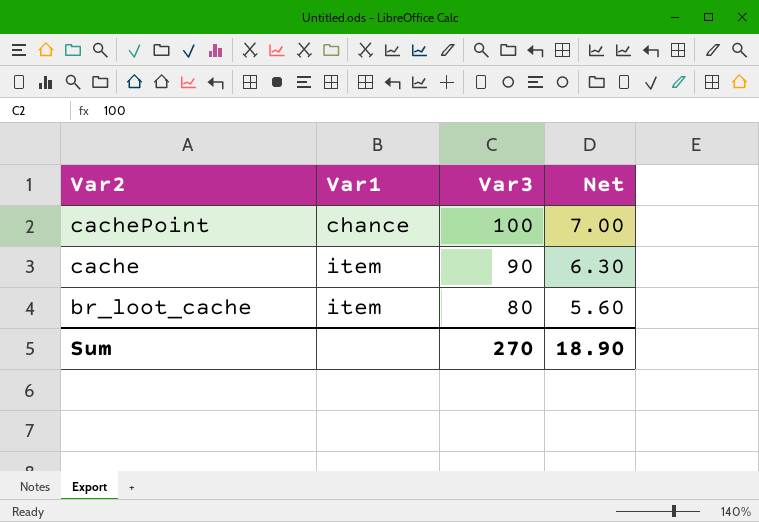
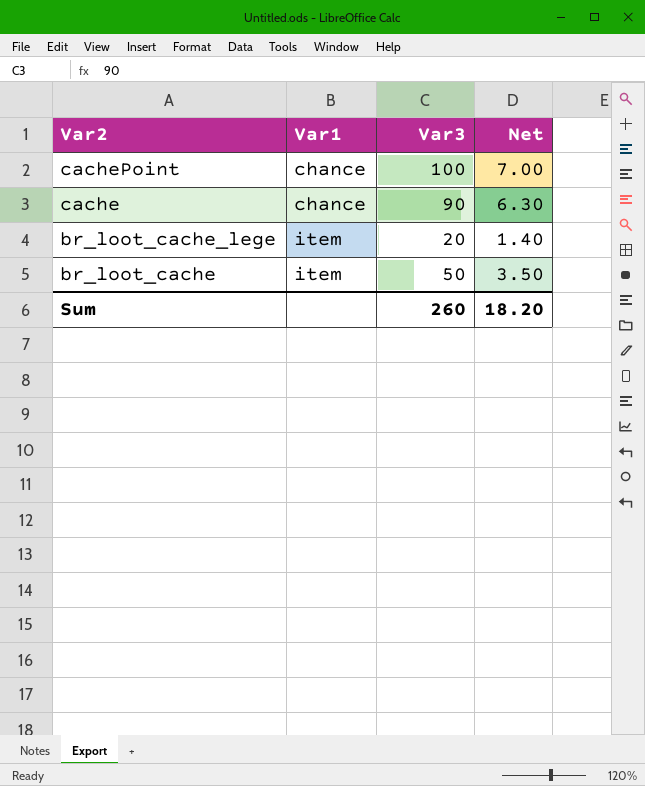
cache | Var1: item -> chance
row br_loot_cache_lege: none -> item | 20 | 1.40
br_loot_cache | Var3: 80 -> 50
br_loot_cache | Net: 5.60 -> 3.50
Sum | Var3: 270 -> 260
Sum | Net: 18.90 -> 18.20

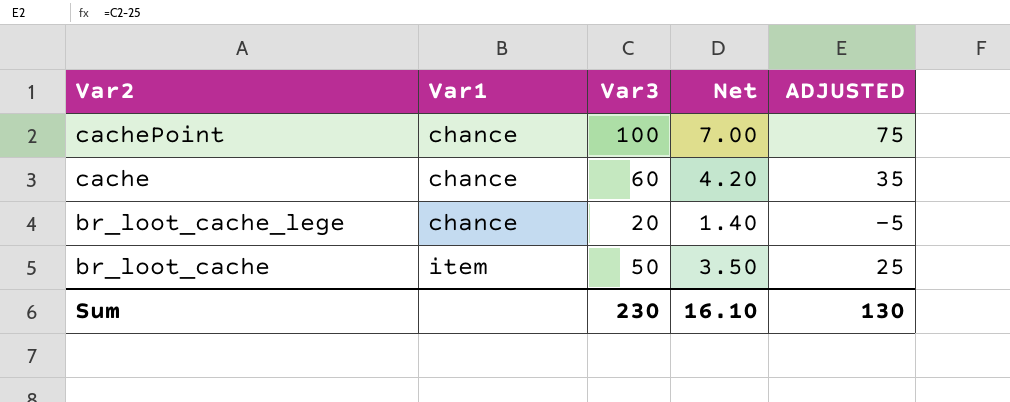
column ADJUSTED | formula: none -> [Var3] - 25
cache | Var3: 90 -> 60
cache | Net: 6.30 -> 4.20
br_loot_cache_lege | Var1: item -> chance
Sum | Var3: 260 -> 230
Sum | Net: 18.20 -> 16.10

